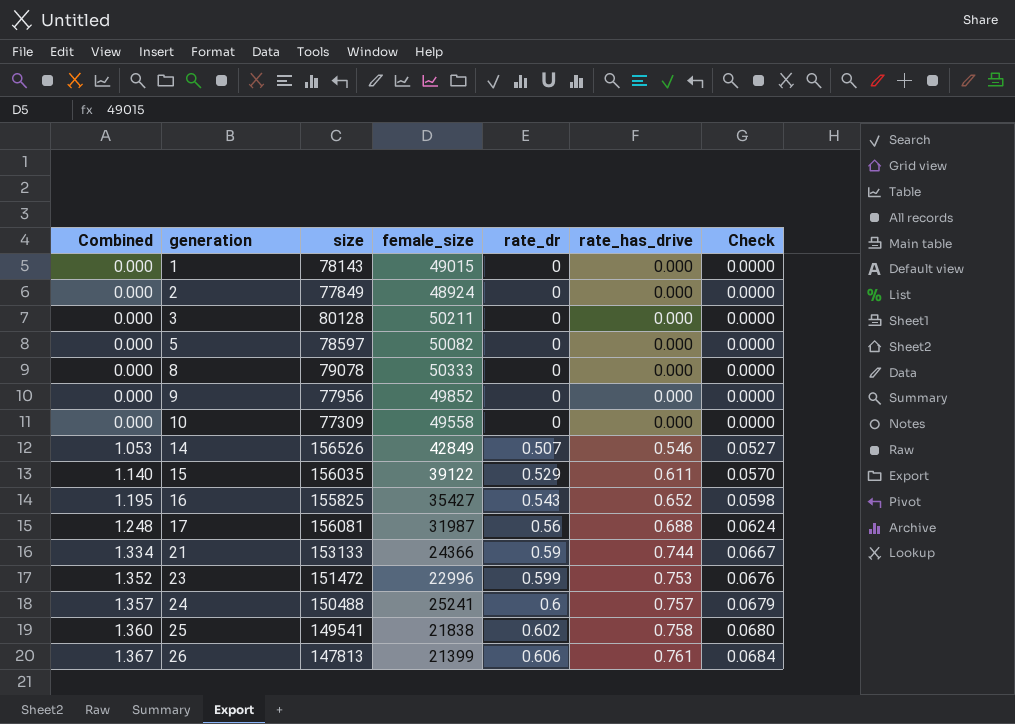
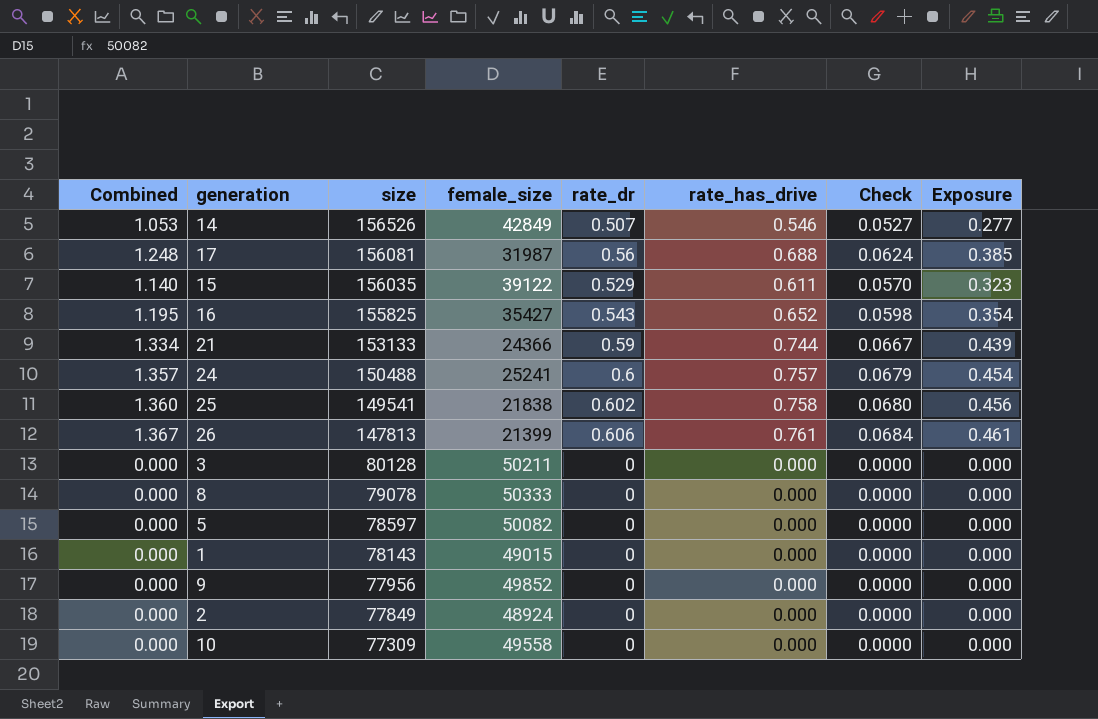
row order: Combined ascending -> size descending
column Exposure | formula: none -> [rate_dr] * [rate_has_drive]
row 23: 1.352 | 151472 | 22996 | 0.599 | 0.753 | 0.0676 -> none

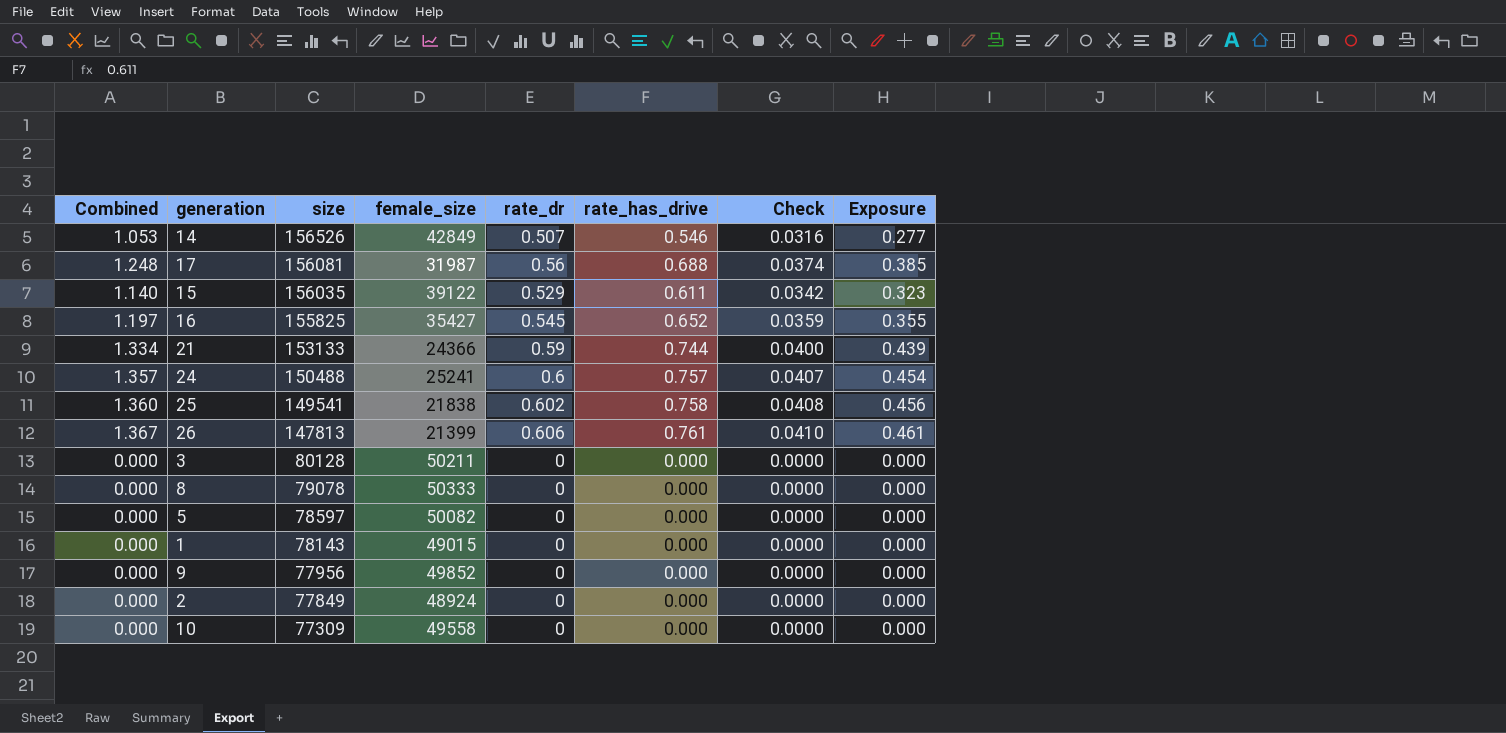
column Check | formula: [Combined] * 0.05 -> [Combined] * 0.03
16 | Combined: 1.195 -> 1.197
16 | rate_dr: 0.543 -> 0.545
16 | Exposure: 0.354 -> 0.355

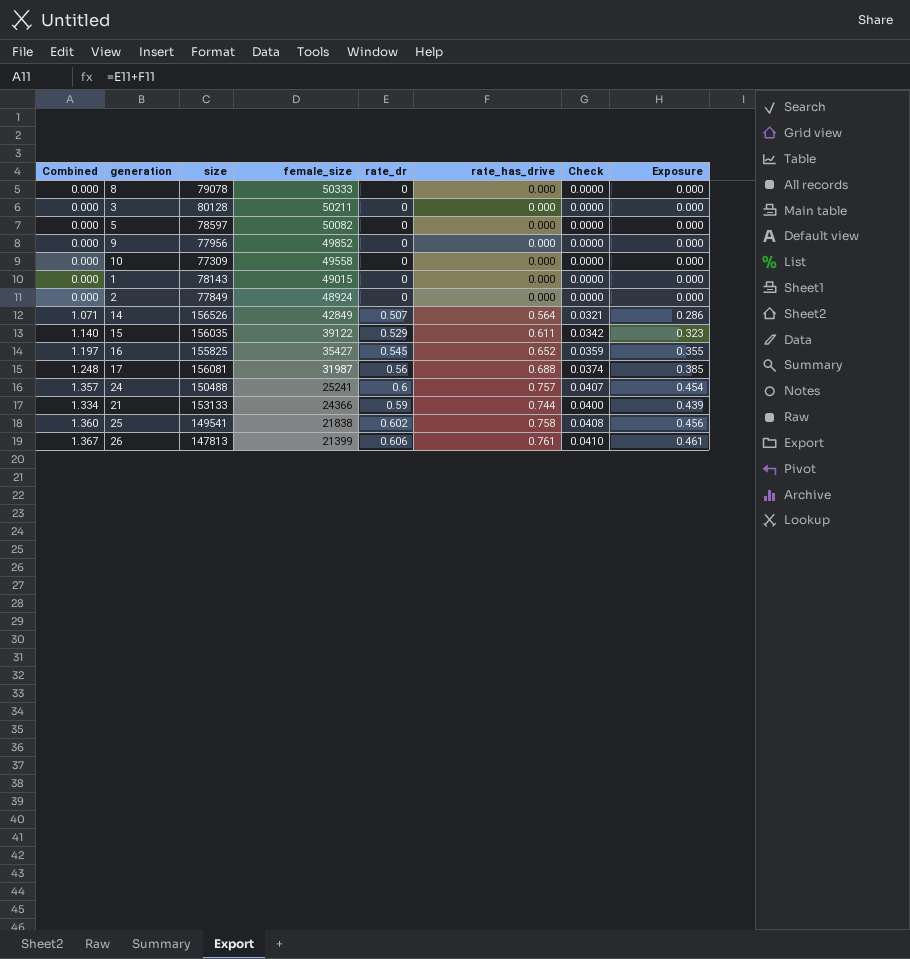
row order: size descending -> female_size descending
14 | Combined: 1.053 -> 1.071
14 | rate_has_drive: 0.546 -> 0.564
14 | Check: 0.0316 -> 0.0321
14 | Exposure: 0.277 -> 0.286

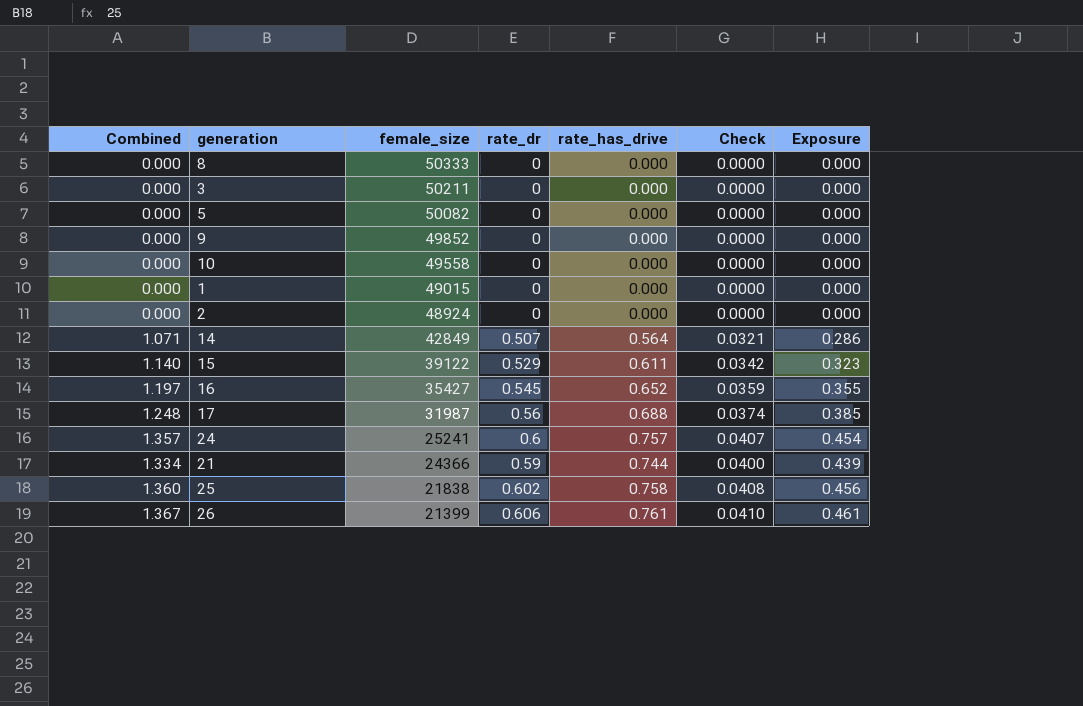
column size | position: 3 -> none

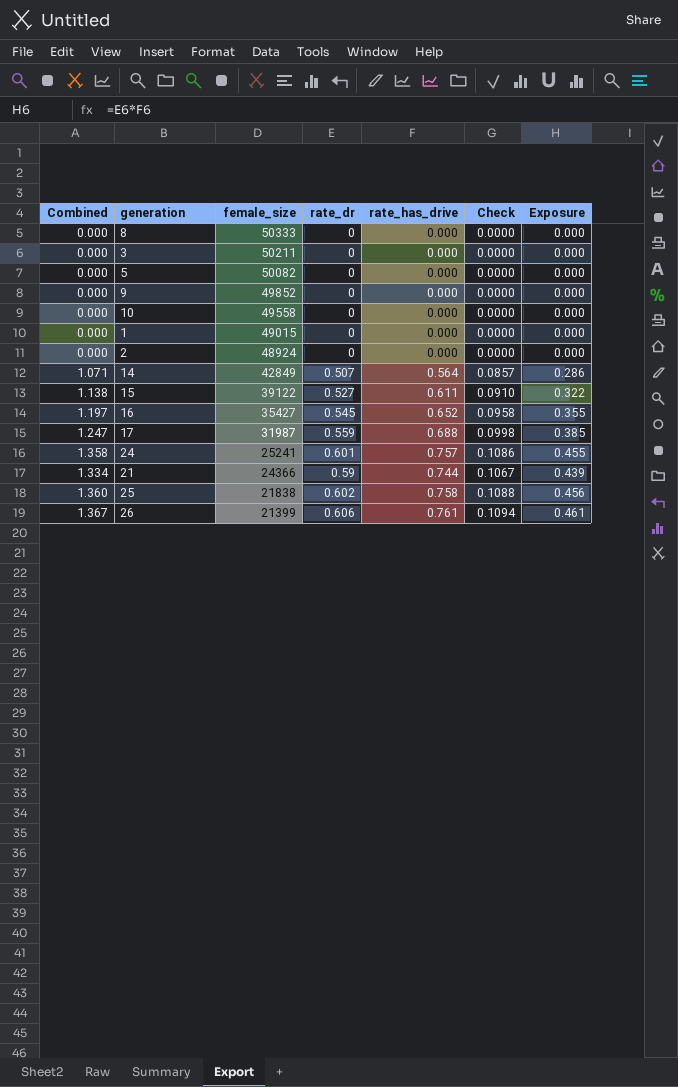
column Check | formula: [Combined] * 0.03 -> [Combined] * 0.08
15 | Combined: 1.140 -> 1.138
15 | rate_dr: 0.529 -> 0.527
15 | Exposure: 0.323 -> 0.322
17 | Combined: 1.248 -> 1.247
17 | rate_dr: 0.56 -> 0.559
24 | Combined: 1.357 -> 1.358
24 | rate_dr: 0.6 -> 0.601
24 | Exposure: 0.454 -> 0.455

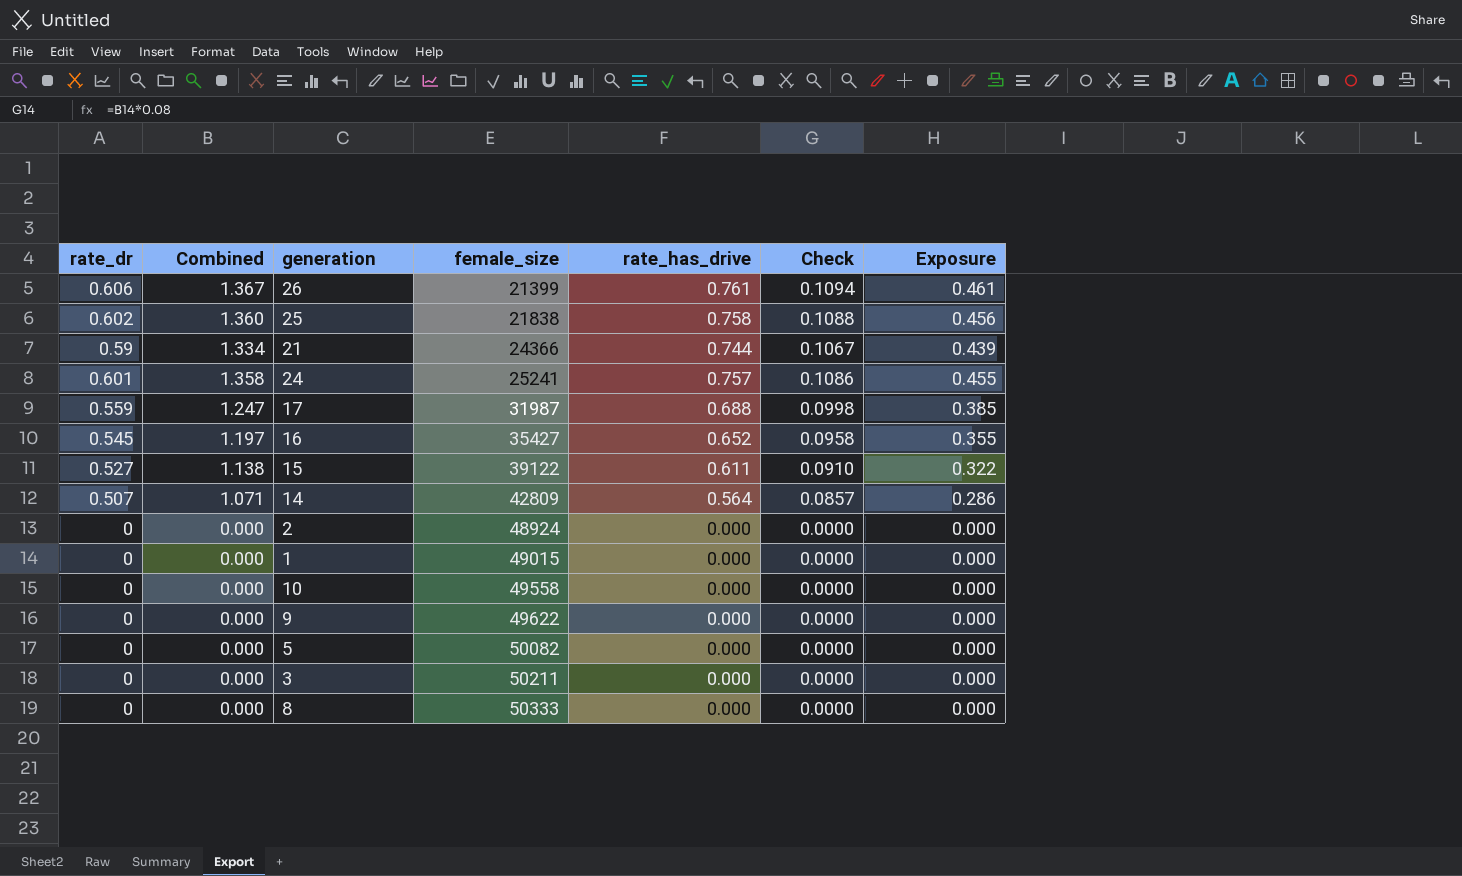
row order: female_size descending -> female_size ascending
column rate_dr | position: 4 -> 1
14 | female_size: 42849 -> 42809
9 | female_size: 49852 -> 49622

